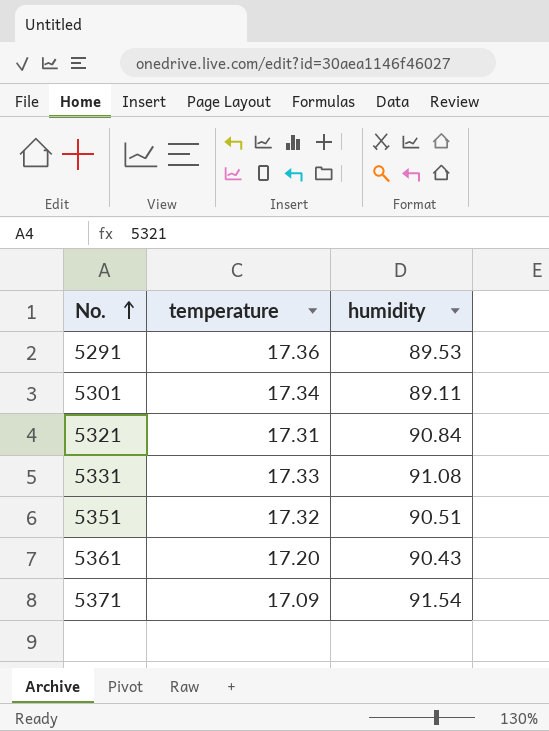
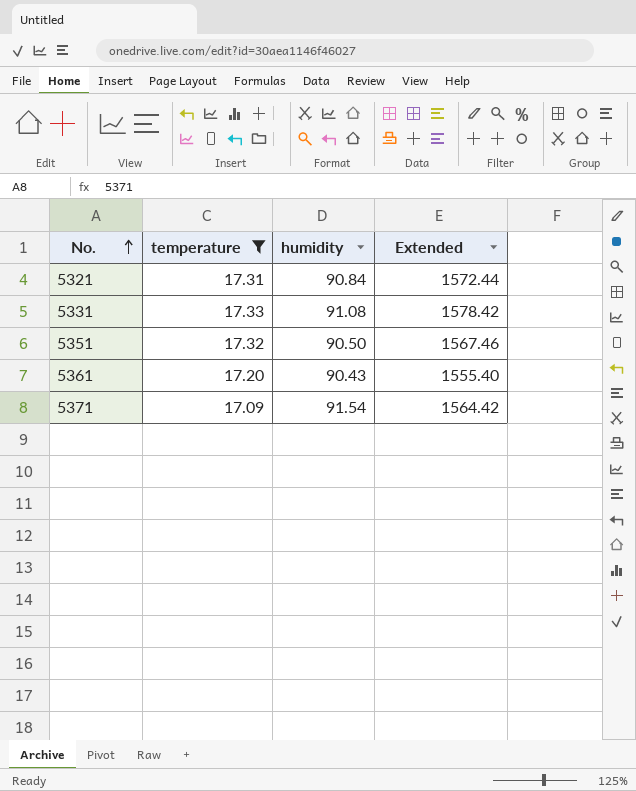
filter: none -> temperature <= 17.33
column Extended | formula: none -> [temperature] * [humidity]
5351 | humidity: 90.51 -> 90.50

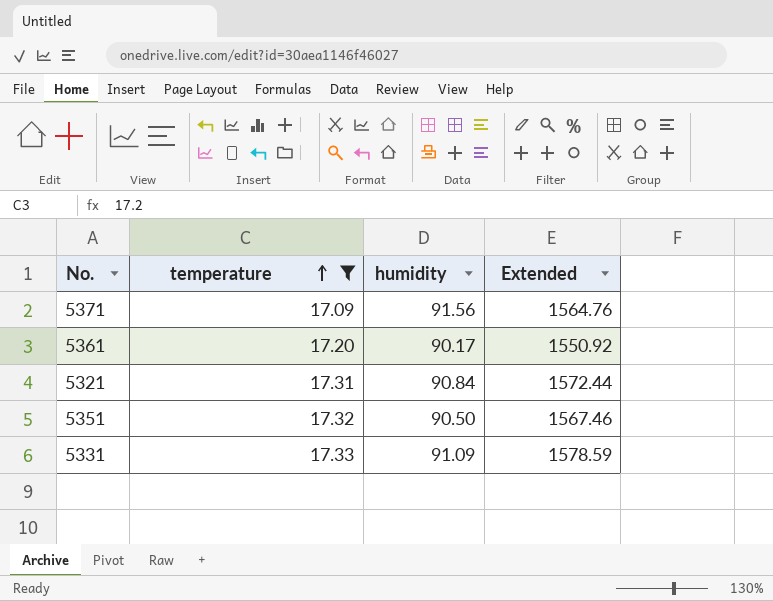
row order: No. ascending -> temperature ascending
5371 | humidity: 91.54 -> 91.56
5371 | Extended: 1564.42 -> 1564.76
5361 | humidity: 90.43 -> 90.17
5361 | Extended: 1555.40 -> 1550.92
5331 | humidity: 91.08 -> 91.09
5331 | Extended: 1578.42 -> 1578.59

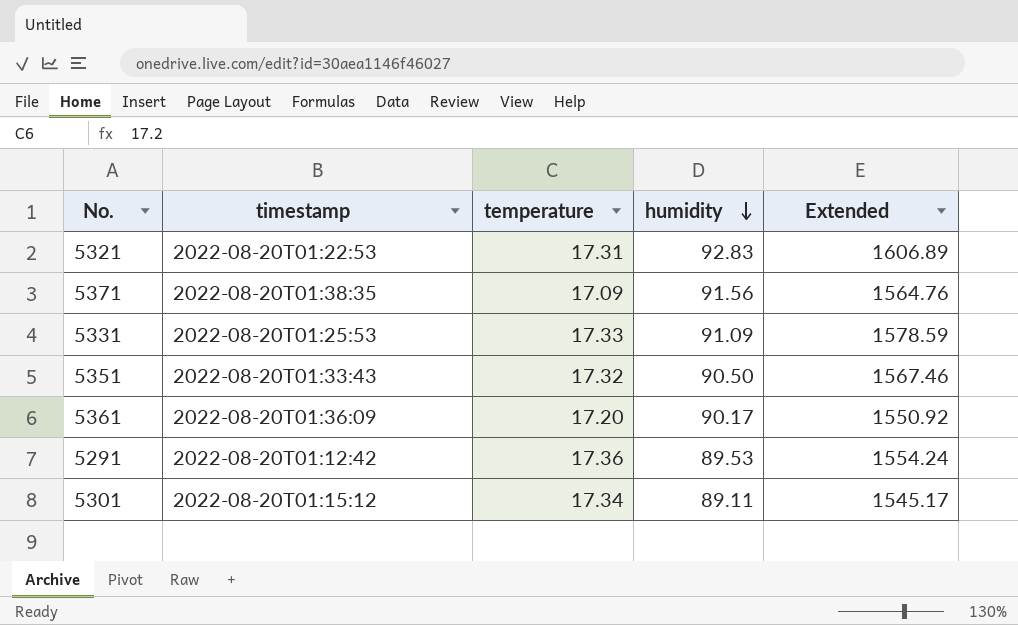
filter: temperature <= 17.33 -> none
row order: temperature ascending -> humidity descending
column timestamp | position: none -> 2
5321 | humidity: 90.84 -> 92.83
5321 | Extended: 1572.44 -> 1606.89

